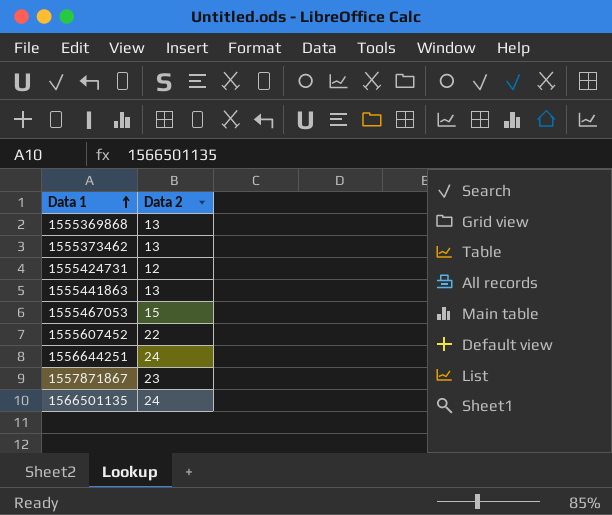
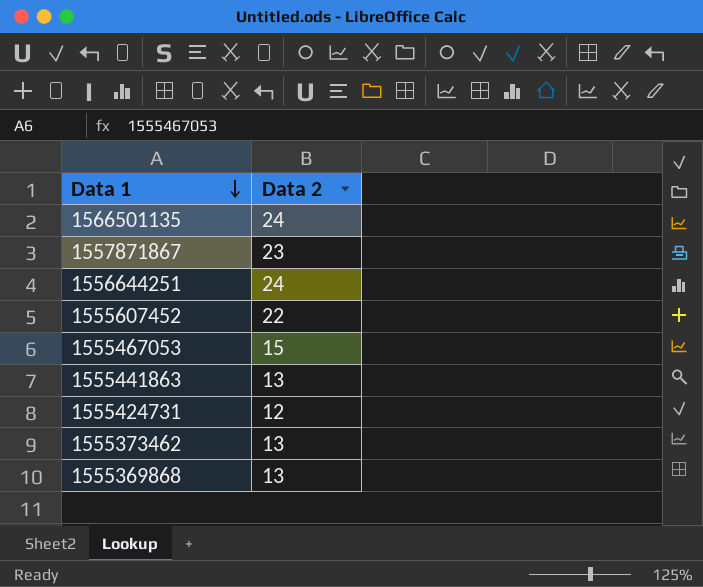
row order: Data 1 ascending -> Data 1 descending

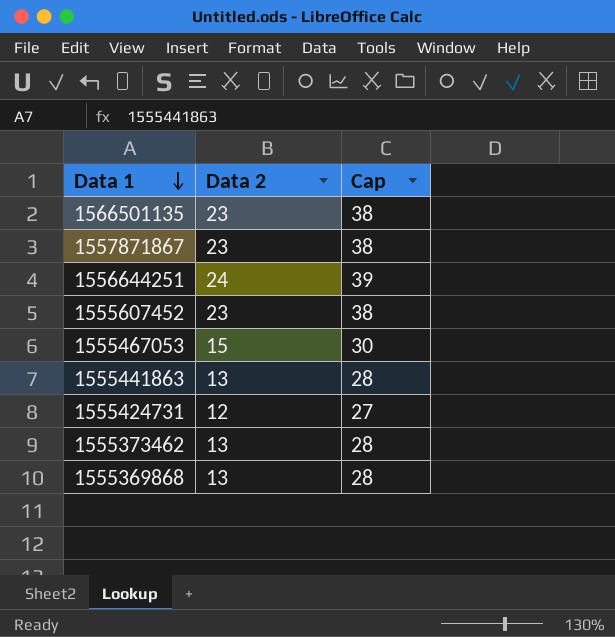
column Cap | formula: none -> [Data 2] + 15
1566501135 | Data 2: 24 -> 23
1555607452 | Data 2: 22 -> 23

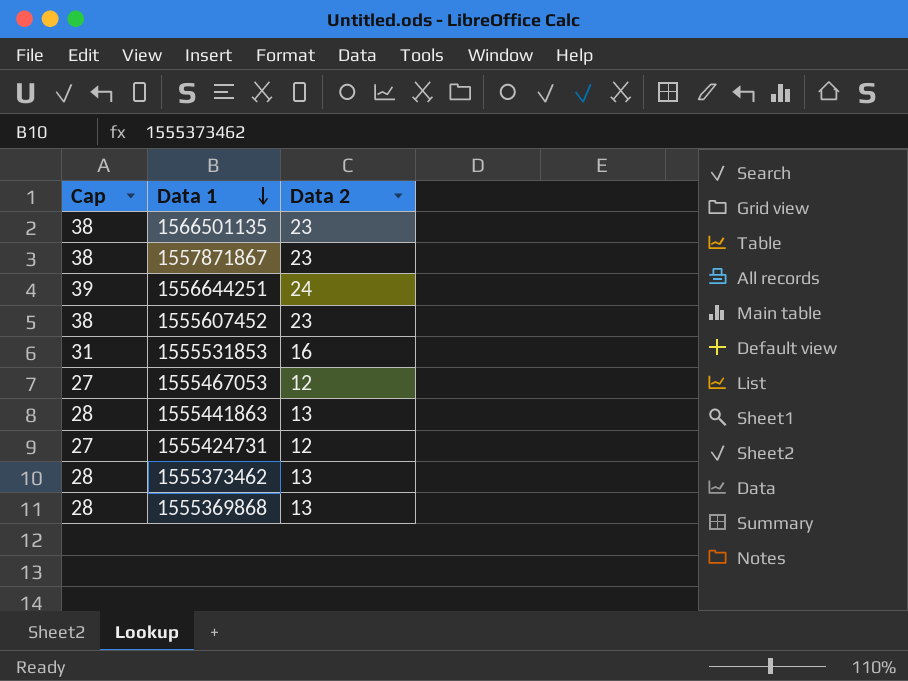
column Cap | position: 3 -> 1
row 1555531853: none -> 31 | 16
1555467053 | Cap: 30 -> 27
1555467053 | Data 2: 15 -> 12

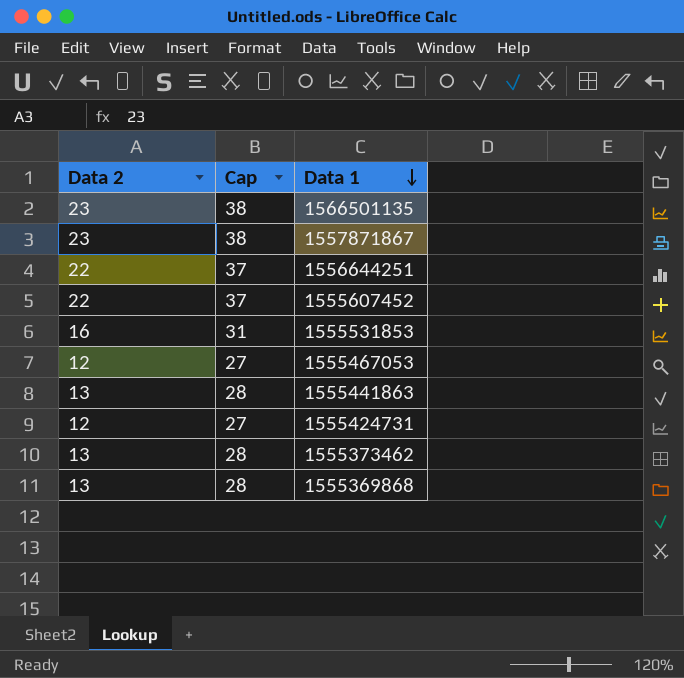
column Data 2 | position: 3 -> 1
1556644251 | Data 2: 24 -> 22
1556644251 | Cap: 39 -> 37
1555607452 | Data 2: 23 -> 22
1555607452 | Cap: 38 -> 37

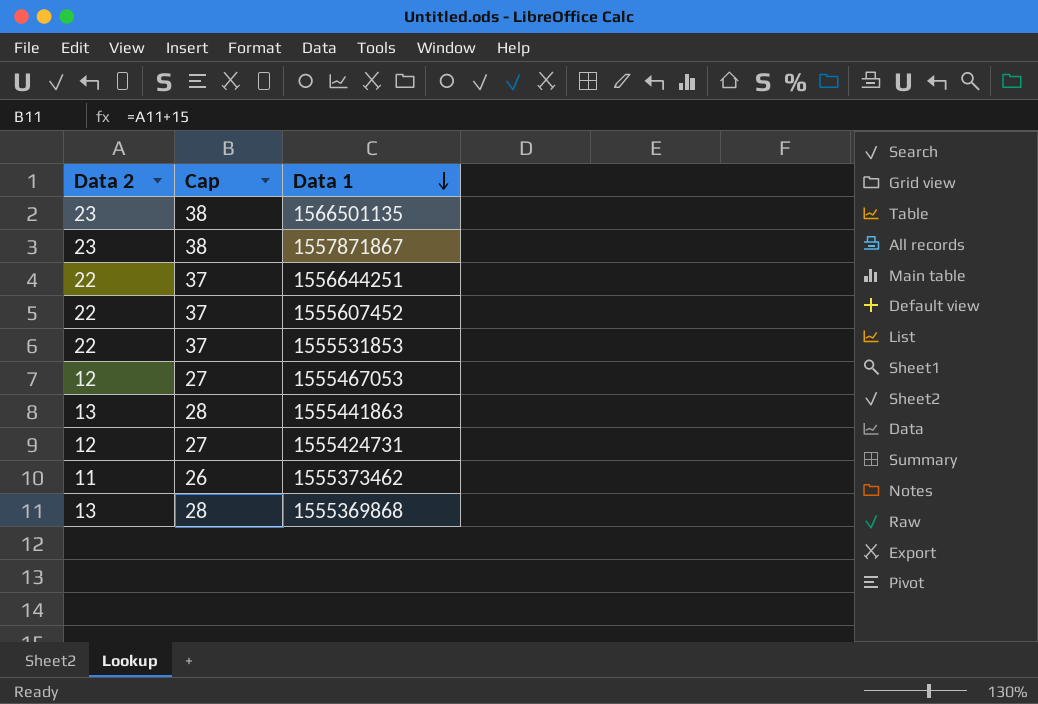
1555531853 | Data 2: 16 -> 22
1555531853 | Cap: 31 -> 37
1555373462 | Data 2: 13 -> 11
1555373462 | Cap: 28 -> 26

